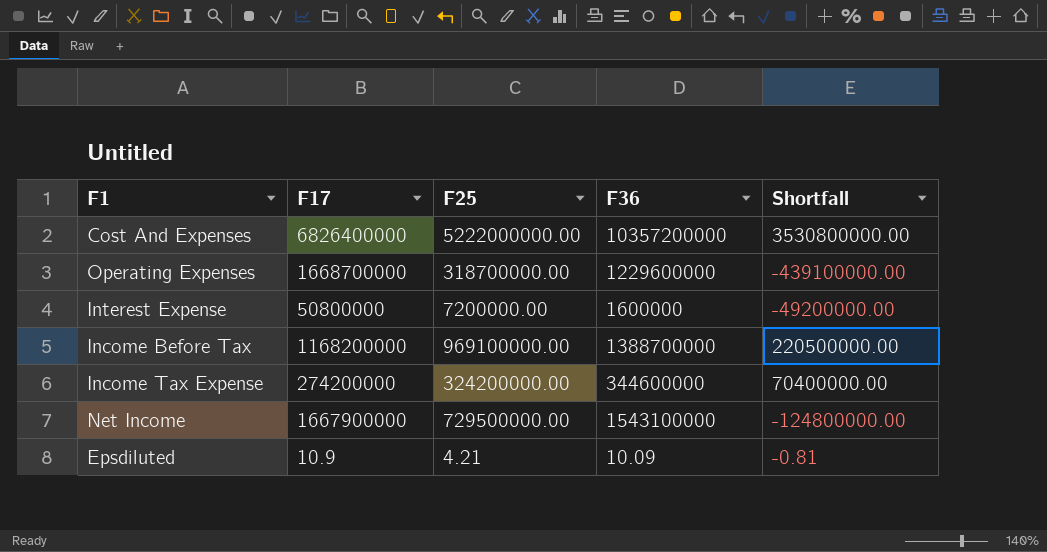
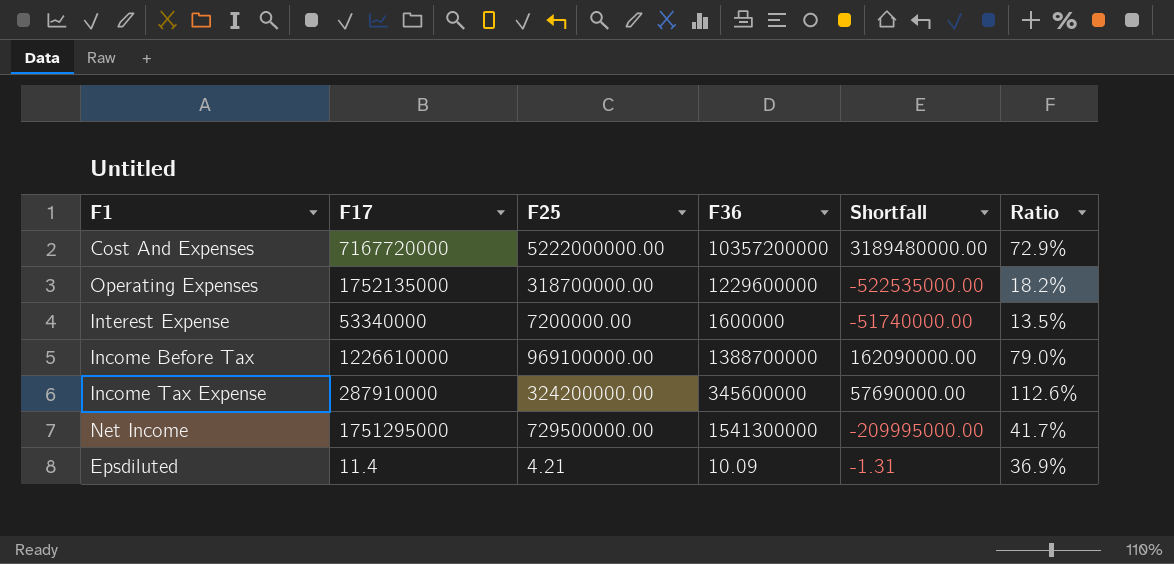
column Ratio | formula: none -> [F25] / [F17]
Cost And Expenses | F17: 6826400000 -> 7167720000
Cost And Expenses | Shortfall: 3530800000.00 -> 3189480000.00
Operating Expenses | F17: 1668700000 -> 1752135000
Operating Expenses | Shortfall: -439100000.00 -> -522535000.00
Interest Expense | F17: 50800000 -> 53340000
Interest Expense | Shortfall: -49200000.00 -> -51740000.00
Income Before Tax | F17: 1168200000 -> 1226610000
Income Before Tax | Shortfall: 220500000.00 -> 162090000.00
Income Tax Expense | F17: 274200000 -> 287910000
Income Tax Expense | F36: 344600000 -> 345600000
Income Tax Expense | Shortfall: 70400000.00 -> 57690000.00
Net Income | F17: 1667900000 -> 1751295000
Net Income | F36: 1543100000 -> 1541300000
Net Income | Shortfall: -124800000.00 -> -209995000.00
Epsdiluted | F17: 10.9 -> 11.4
Epsdiluted | Shortfall: -0.81 -> -1.31

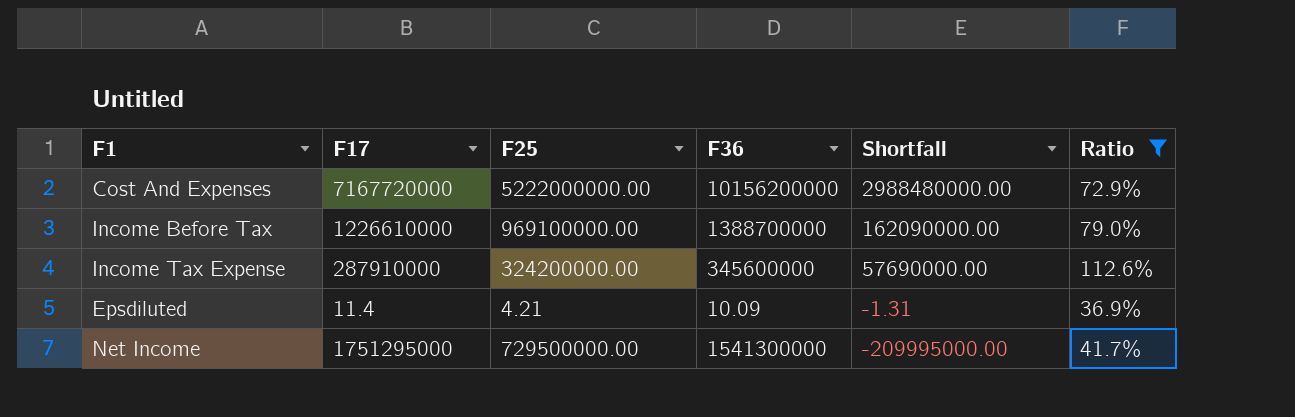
filter: none -> Ratio >= 36.9%
row order: none -> Shortfall descending
Cost And Expenses | F36: 10357200000 -> 10156200000
Cost And Expenses | Shortfall: 3189480000.00 -> 2988480000.00

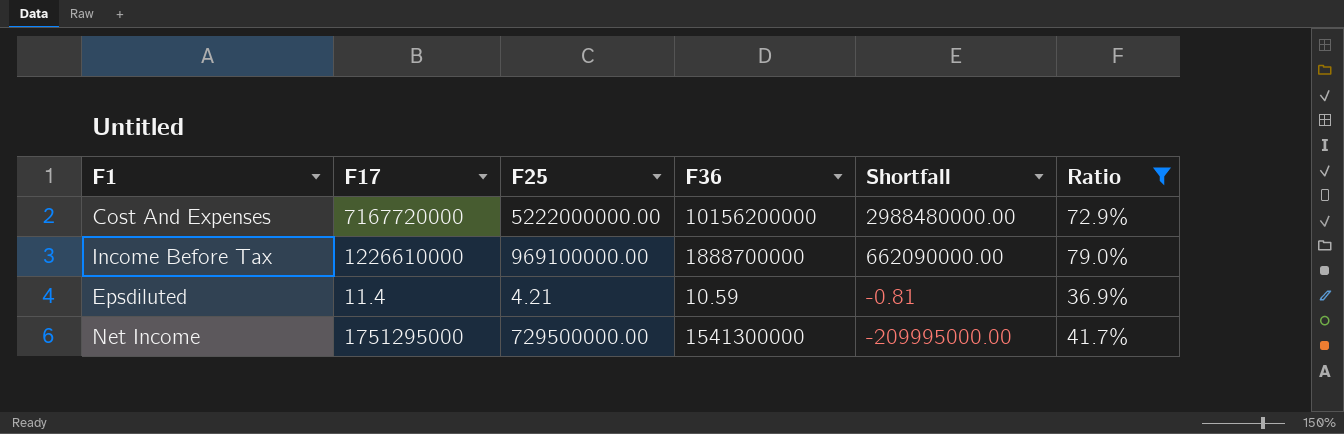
row Income Tax Expense: 287910000 | 324200000.00 | 345600000 | 57690000.00 | 112.6% -> none
Income Before Tax | F36: 1388700000 -> 1888700000
Income Before Tax | Shortfall: 162090000.00 -> 662090000.00
Epsdiluted | F36: 10.09 -> 10.59
Epsdiluted | Shortfall: -1.31 -> -0.81

